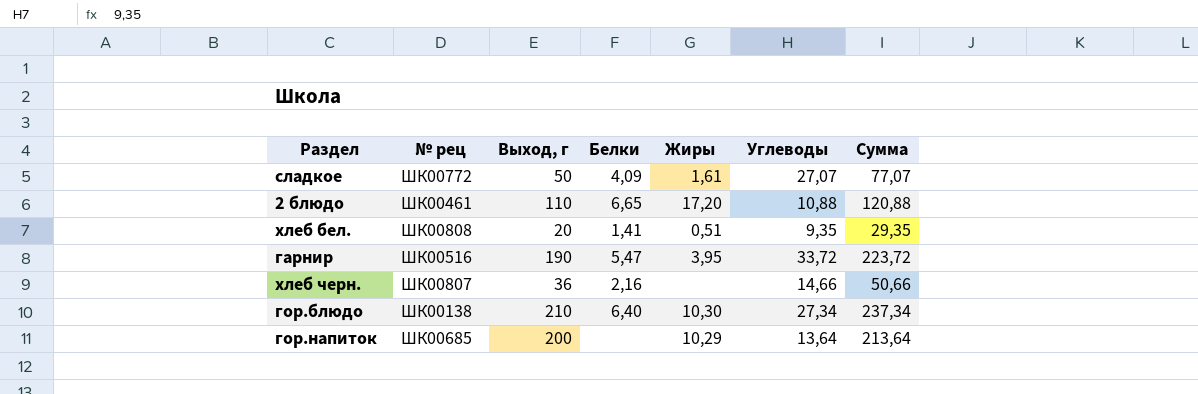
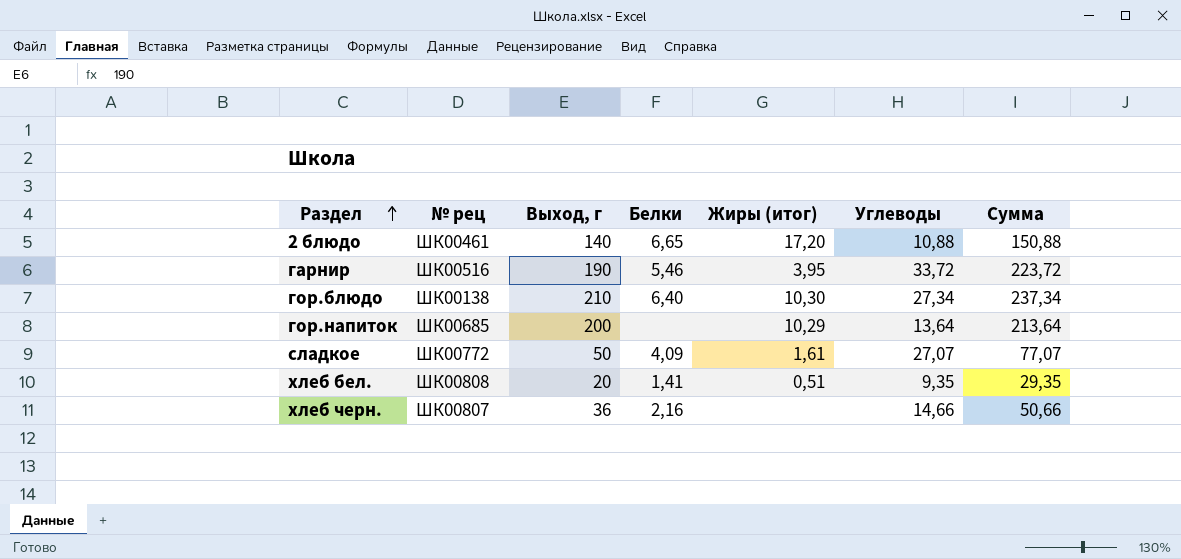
row order: none -> Раздел ascending
column name: Жиры -> Жиры (итог)
2 блюдо | Выход, г: 110 -> 140
2 блюдо | Сумма: 120,88 -> 150,88
гарнир | Белки: 5,47 -> 5,46

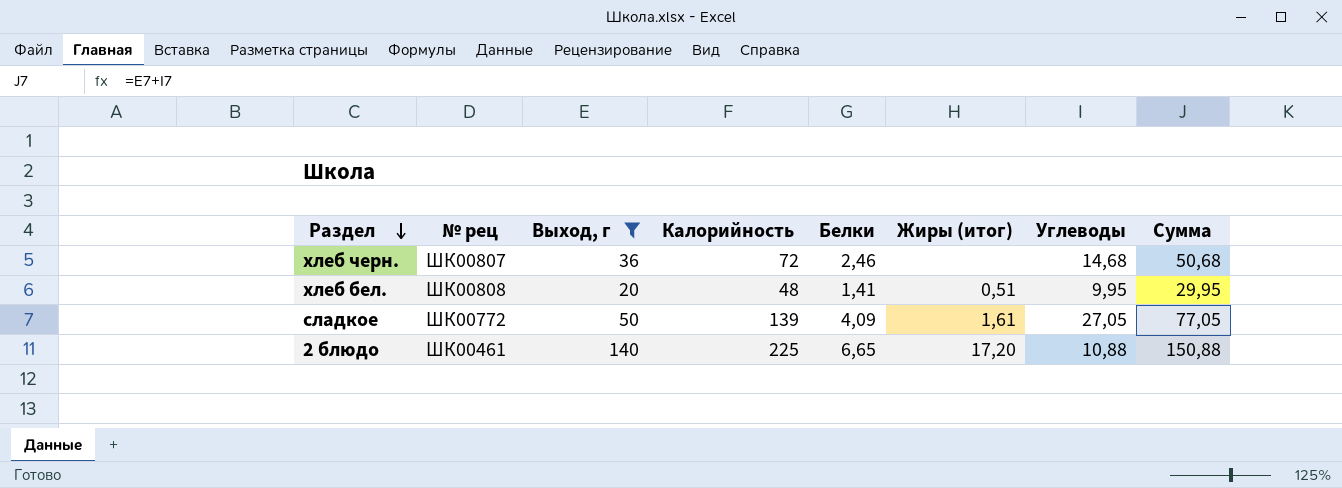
filter: none -> Выход, г <= 140
row order: Раздел ascending -> Раздел descending
column Калорийность | position: none -> 4
хлеб черн. | Белки: 2,16 -> 2,46
хлеб черн. | Углеводы: 14,66 -> 14,68
хлеб черн. | Сумма: 50,66 -> 50,68
хлеб бел. | Углеводы: 9,35 -> 9,95
хлеб бел. | Сумма: 29,35 -> 29,95
сладкое | Углеводы: 27,07 -> 27,05
сладкое | Сумма: 77,07 -> 77,05

